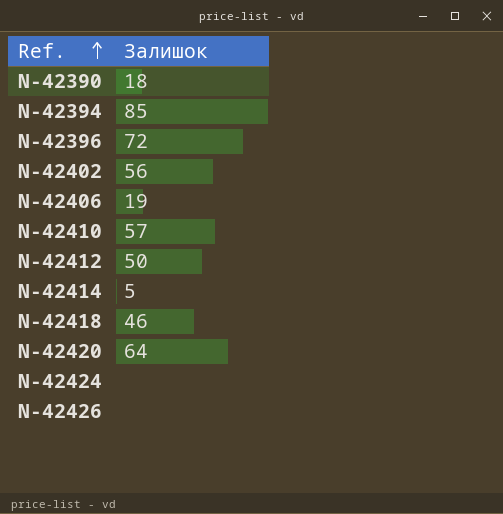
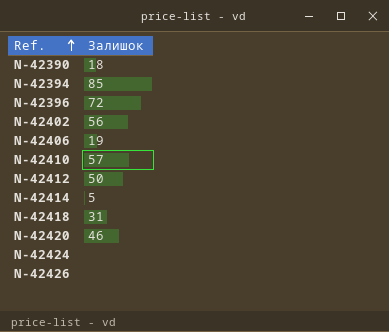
N-42418 | Залишок: 46 -> 31
N-42420 | Залишок: 64 -> 46

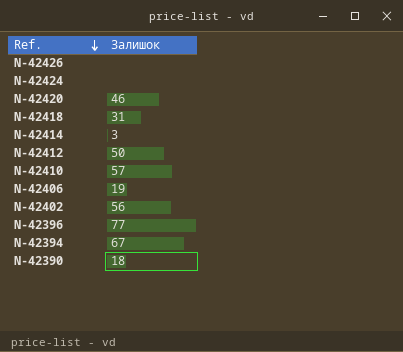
row order: Ref. ascending -> Ref. descending
N-42414 | Залишок: 5 -> 3
N-42396 | Залишок: 72 -> 77
N-42394 | Залишок: 85 -> 67

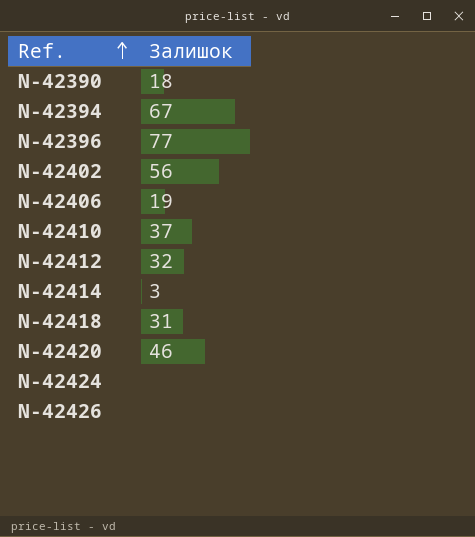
row order: Ref. descending -> Ref. ascending
N-42410 | Залишок: 57 -> 37
N-42412 | Залишок: 50 -> 32

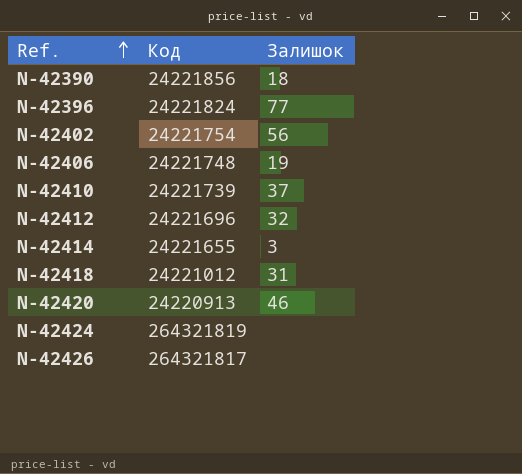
column Код | position: none -> 2
row N-42394: 67 -> none

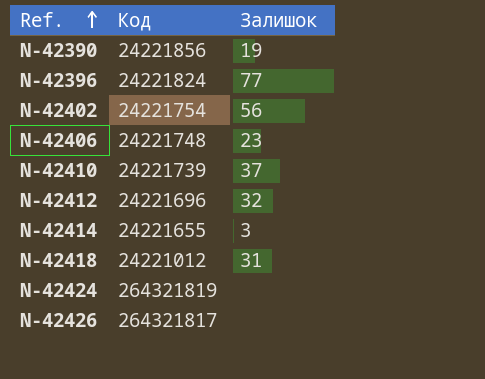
row N-42420: 24220913 | 46 -> none
N-42390 | Залишок: 18 -> 19
N-42406 | Залишок: 19 -> 23

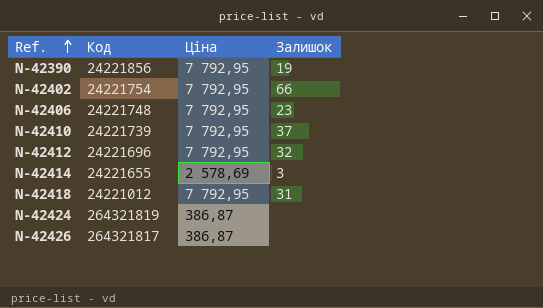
column Ціна | position: none -> 3
row N-42396: 24221824 | 77 -> none
N-42402 | Залишок: 56 -> 66

